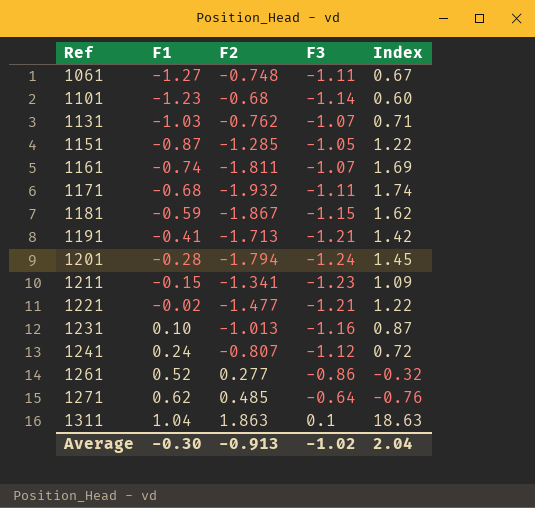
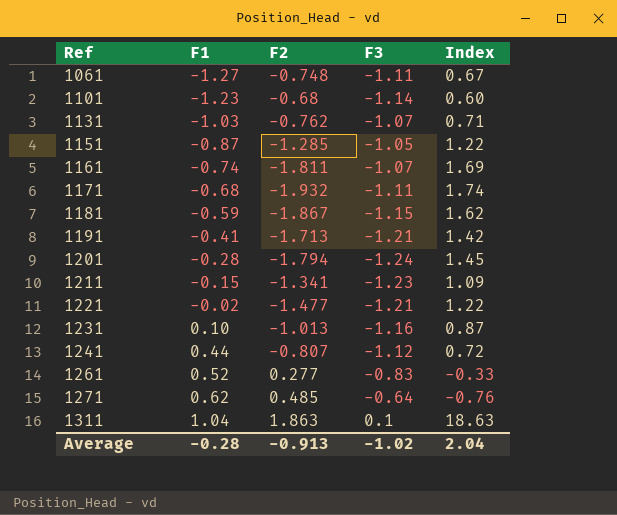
1241 | F1: 0.24 -> 0.44
1261 | F3: -0.86 -> -0.83
1261 | Index: -0.32 -> -0.33
Average | F1: -0.30 -> -0.28

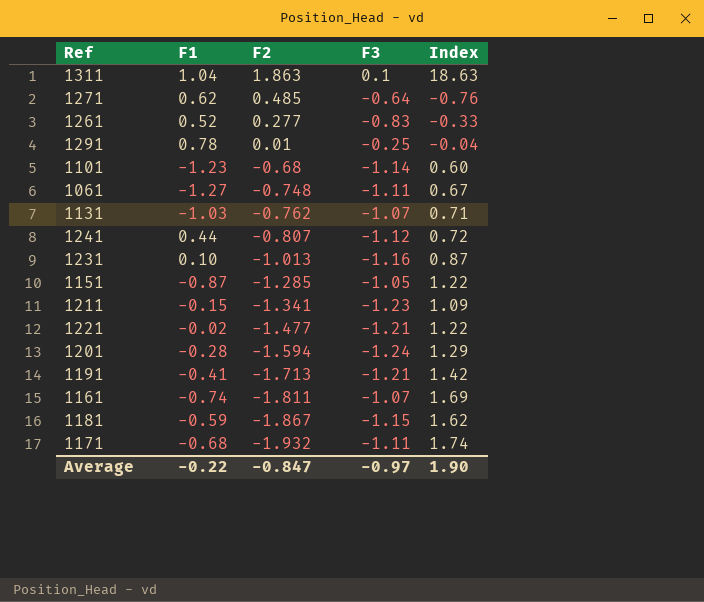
row order: Ref ascending -> F2 descending
row 1291: none -> 0.78 | 0.01 | -0.25 | -0.04
1201 | F2: -1.794 -> -1.594
1201 | Index: 1.45 -> 1.29
Average | F1: -0.28 -> -0.22
Average | F2: -0.913 -> -0.847
Average | F3: -1.02 -> -0.97
Average | Index: 2.04 -> 1.90

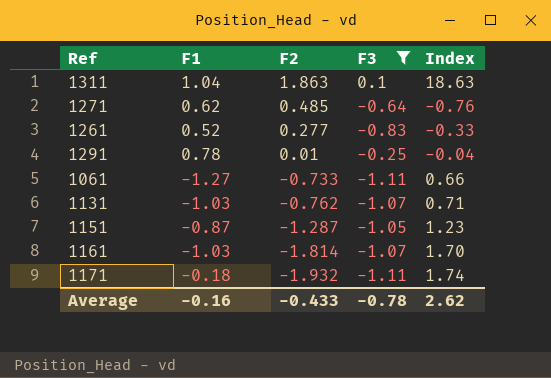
filter: none -> F3 >= -1.11
1061 | F2: -0.748 -> -0.733
1061 | Index: 0.67 -> 0.66
1151 | F2: -1.285 -> -1.287
1151 | Index: 1.22 -> 1.23
1161 | F1: -0.74 -> -1.03
1161 | F2: -1.811 -> -1.814
1161 | Index: 1.69 -> 1.70
1171 | F1: -0.68 -> -0.18
Average | F1: -0.22 -> -0.16
Average | F2: -0.847 -> -0.433
Average | F3: -0.97 -> -0.78
Average | Index: 1.90 -> 2.62

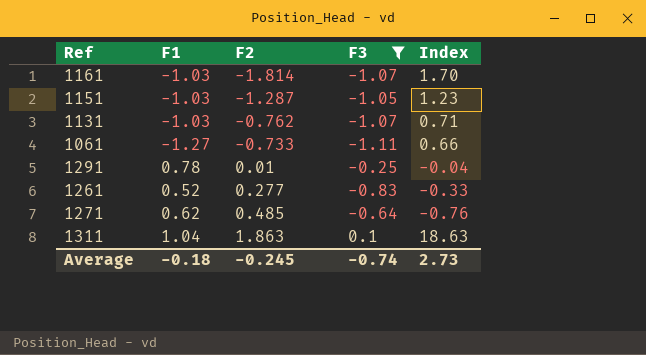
row order: F2 descending -> F2 ascending
row 1171: -0.18 | -1.932 | -1.11 | 1.74 -> none
1151 | F1: -0.87 -> -1.03
Average | F1: -0.16 -> -0.18
Average | F2: -0.433 -> -0.245
Average | F3: -0.78 -> -0.74
Average | Index: 2.62 -> 2.73

